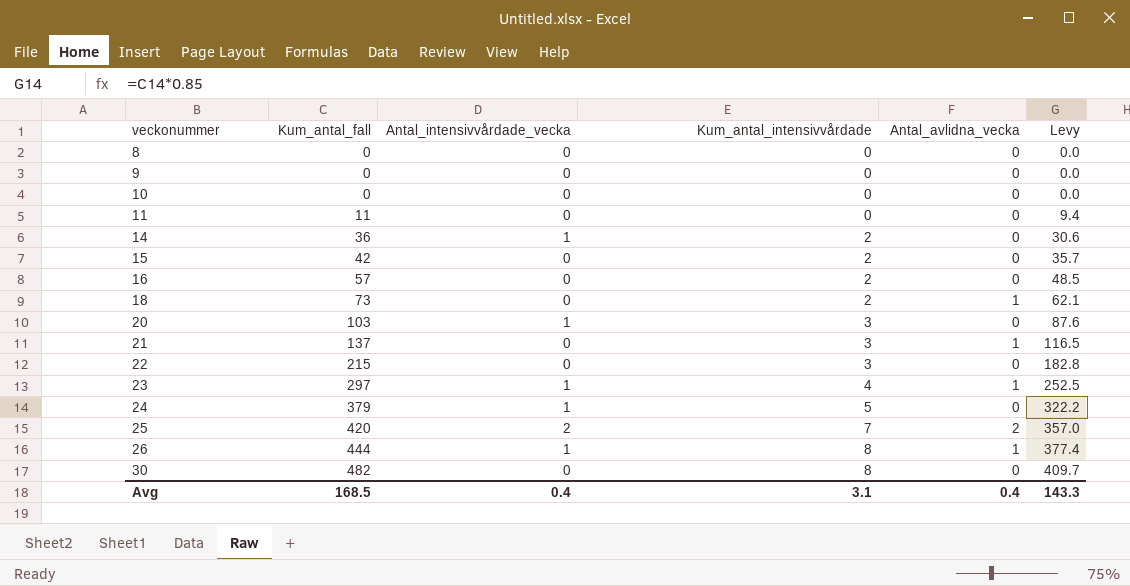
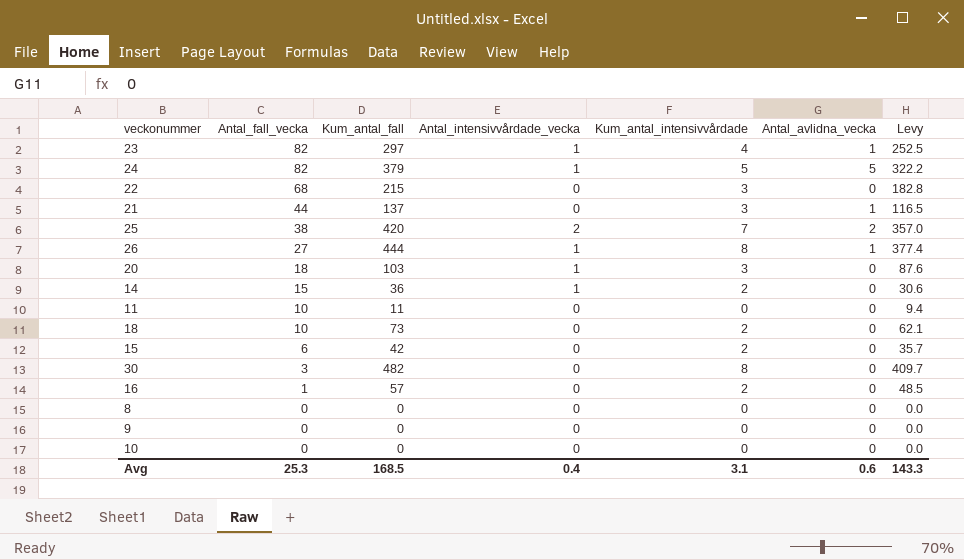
row order: veckonummer ascending -> Antal_fall_vecka descending
column Antal_fall_vecka | position: none -> 2
24 | Antal_avlidna_vecka: 0 -> 5
18 | Antal_avlidna_vecka: 1 -> 0
Avg | Antal_avlidna_vecka: 0.4 -> 0.6

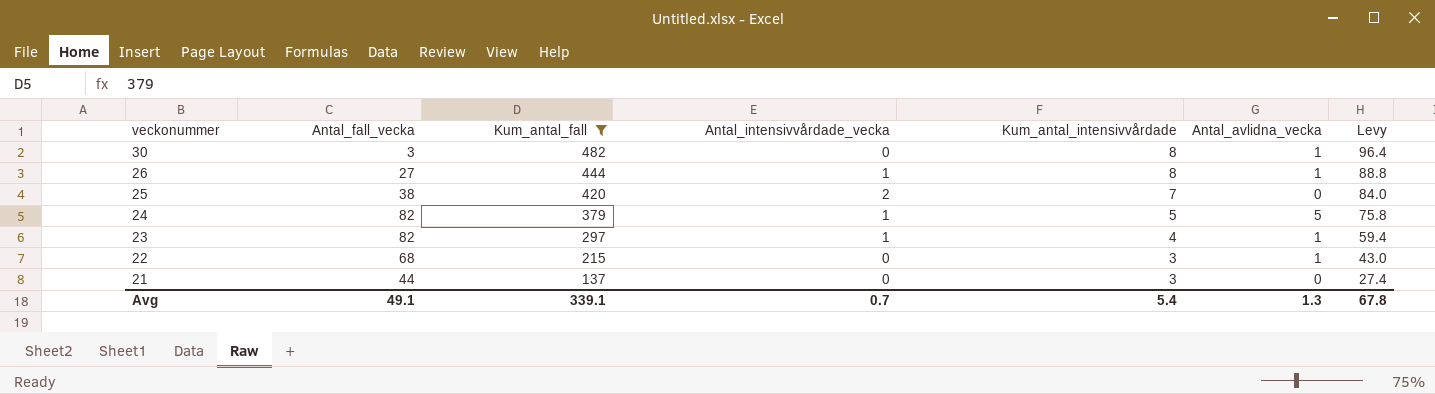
filter: none -> Kum_antal_fall >= 137
row order: Antal_fall_vecka descending -> veckonummer descending
column Levy | formula: [Kum_antal_fall] * 0.85 -> [Kum_antal_fall] * 0.2
30 | Antal_avlidna_vecka: 0 -> 1
25 | Antal_avlidna_vecka: 2 -> 0
22 | Antal_avlidna_vecka: 0 -> 1
21 | Antal_avlidna_vecka: 1 -> 0
Avg | Antal_fall_vecka: 25.3 -> 49.1
Avg | Kum_antal_fall: 168.5 -> 339.1
Avg | Antal_intensivvårdade_vecka: 0.4 -> 0.7
Avg | Kum_antal_intensivvårdade: 3.1 -> 5.4
Avg | Antal_avlidna_vecka: 0.6 -> 1.3
Avg | Levy: 143.3 -> 67.8

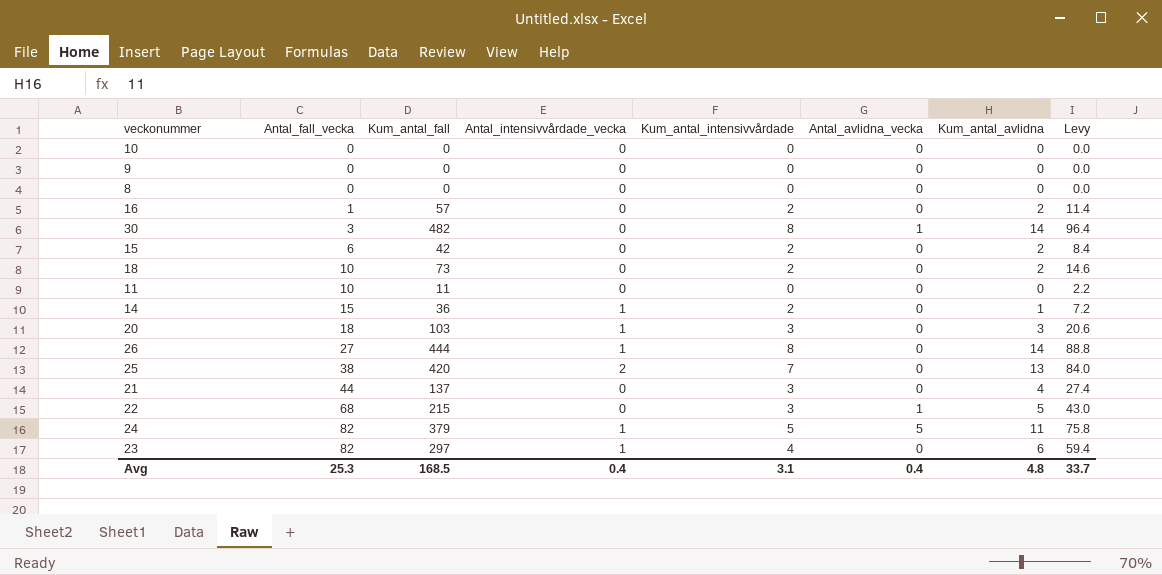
filter: Kum_antal_fall >= 137 -> none
row order: veckonummer descending -> Antal_fall_vecka ascending
column Kum_antal_avlidna | position: none -> 7
26 | Antal_avlidna_vecka: 1 -> 0
23 | Antal_avlidna_vecka: 1 -> 0
Avg | Antal_fall_vecka: 49.1 -> 25.3
Avg | Kum_antal_fall: 339.1 -> 168.5
Avg | Antal_intensivvårdade_vecka: 0.7 -> 0.4
Avg | Kum_antal_intensivvårdade: 5.4 -> 3.1
Avg | Antal_avlidna_vecka: 1.3 -> 0.4
Avg | Levy: 67.8 -> 33.7

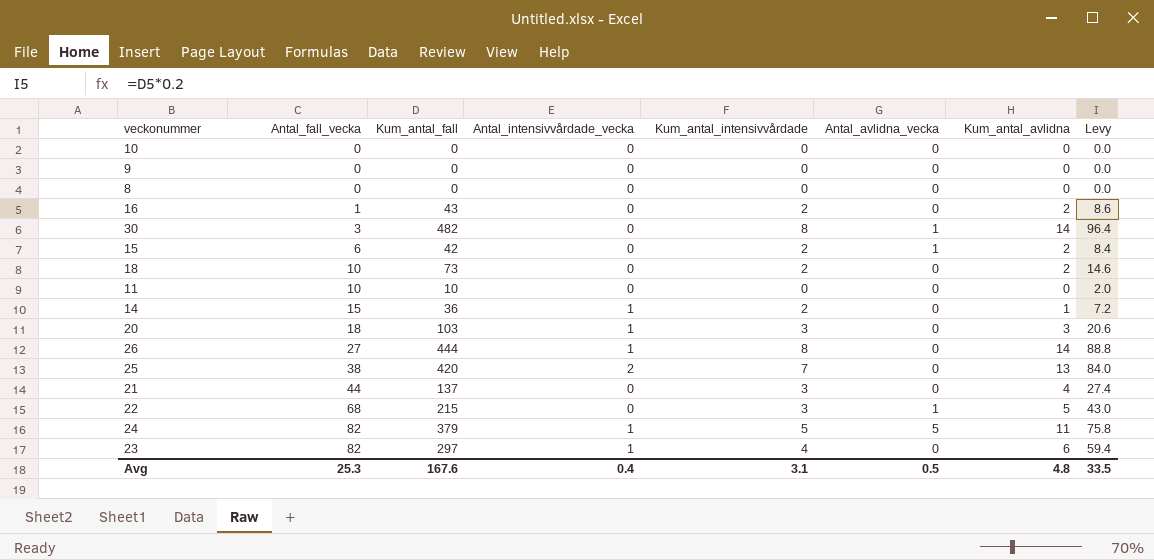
16 | Kum_antal_fall: 57 -> 43
16 | Levy: 11.4 -> 8.6
15 | Antal_avlidna_vecka: 0 -> 1
11 | Kum_antal_fall: 11 -> 10
11 | Levy: 2.2 -> 2.0
Avg | Kum_antal_fall: 168.5 -> 167.6
Avg | Antal_avlidna_vecka: 0.4 -> 0.5
Avg | Levy: 33.7 -> 33.5

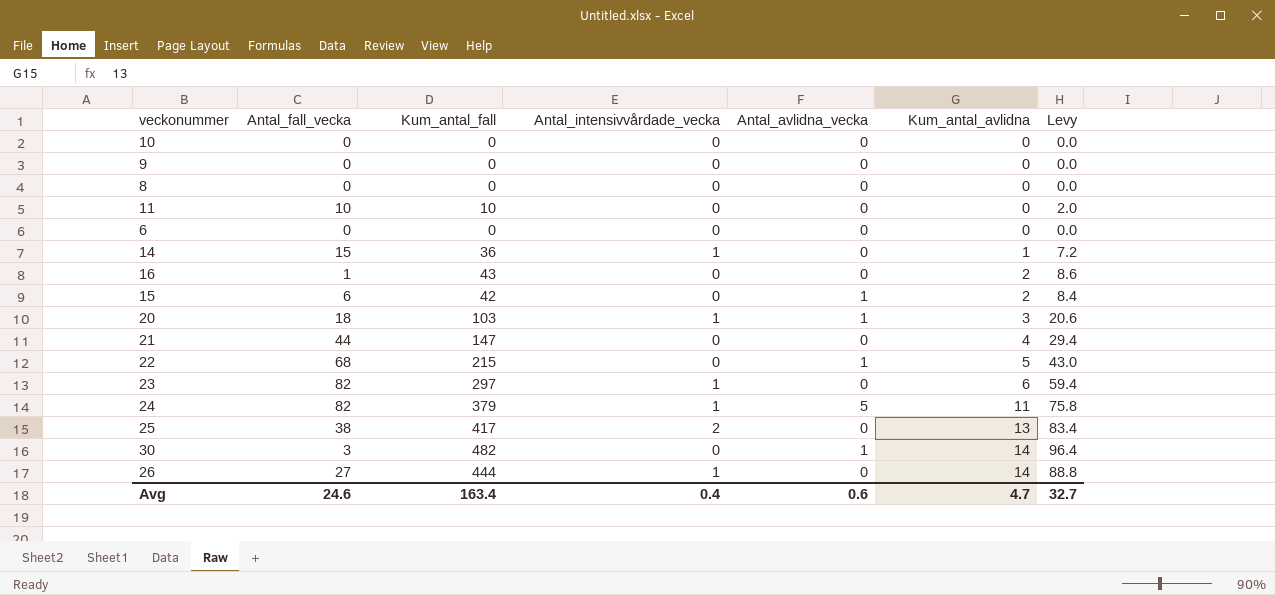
row order: Antal_fall_vecka ascending -> Kum_antal_avlidna ascending
column Kum_antal_intensivvårdade | position: 5 -> none
row 18: 10 | 73 | 0 | 2 | 0 | 2 | 14.6 -> none
row 6: none -> 0 | 0 | 0 | 0 | 0 | 0.0
20 | Antal_avlidna_vecka: 0 -> 1
21 | Kum_antal_fall: 137 -> 147
21 | Levy: 27.4 -> 29.4
25 | Kum_antal_fall: 420 -> 417
25 | Levy: 84.0 -> 83.4
Avg | Antal_fall_vecka: 25.3 -> 24.6
Avg | Kum_antal_fall: 167.6 -> 163.4
Avg | Antal_avlidna_vecka: 0.5 -> 0.6
Avg | Kum_antal_avlidna: 4.8 -> 4.7
Avg | Levy: 33.5 -> 32.7

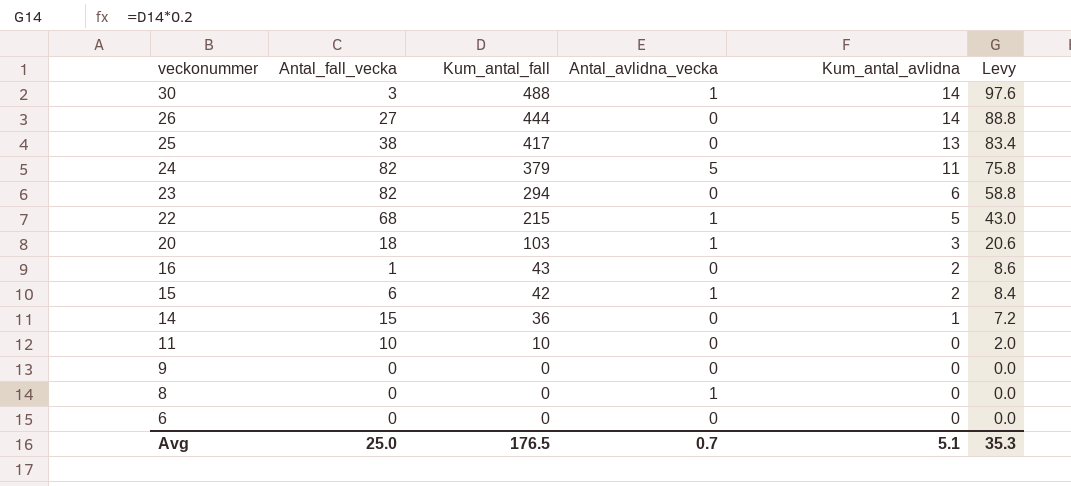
row order: Kum_antal_avlidna ascending -> veckonummer descending
column Antal_intensivvårdade_vecka | position: 4 -> none
row 10: 0 | 0 | 0 | 0 | 0 | 0.0 -> none
row 21: 44 | 147 | 0 | 0 | 4 | 29.4 -> none
30 | Kum_antal_fall: 482 -> 488
30 | Levy: 96.4 -> 97.6
23 | Kum_antal_fall: 297 -> 294
23 | Levy: 59.4 -> 58.8
8 | Antal_avlidna_vecka: 0 -> 1
Avg | Antal_fall_vecka: 24.6 -> 25.0
Avg | Kum_antal_fall: 163.4 -> 176.5
Avg | Antal_avlidna_vecka: 0.6 -> 0.7
Avg | Kum_antal_avlidna: 4.7 -> 5.1
Avg | Levy: 32.7 -> 35.3

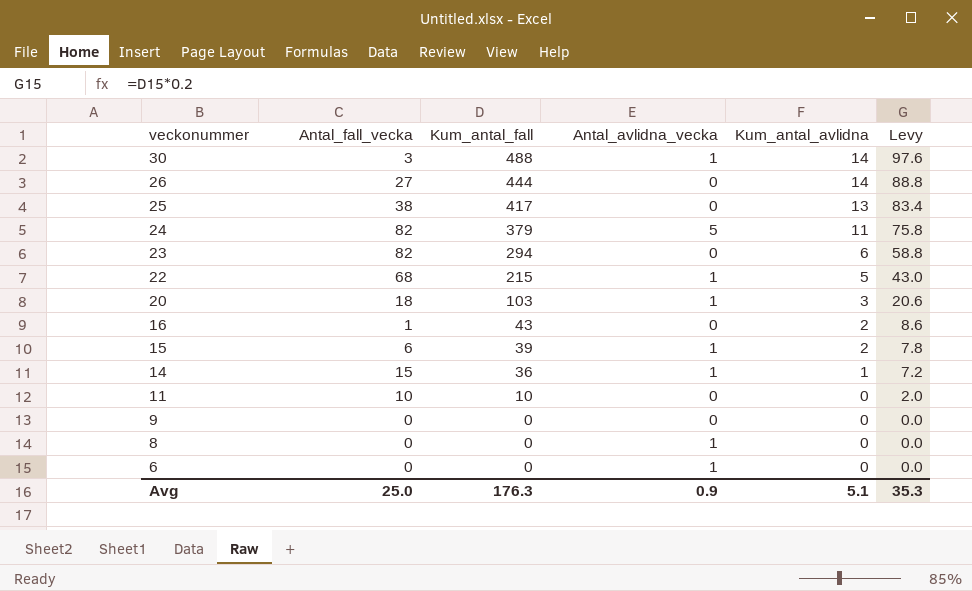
15 | Kum_antal_fall: 42 -> 39
15 | Levy: 8.4 -> 7.8
14 | Antal_avlidna_vecka: 0 -> 1
6 | Antal_avlidna_vecka: 0 -> 1
Avg | Kum_antal_fall: 176.5 -> 176.3
Avg | Antal_avlidna_vecka: 0.7 -> 0.9

